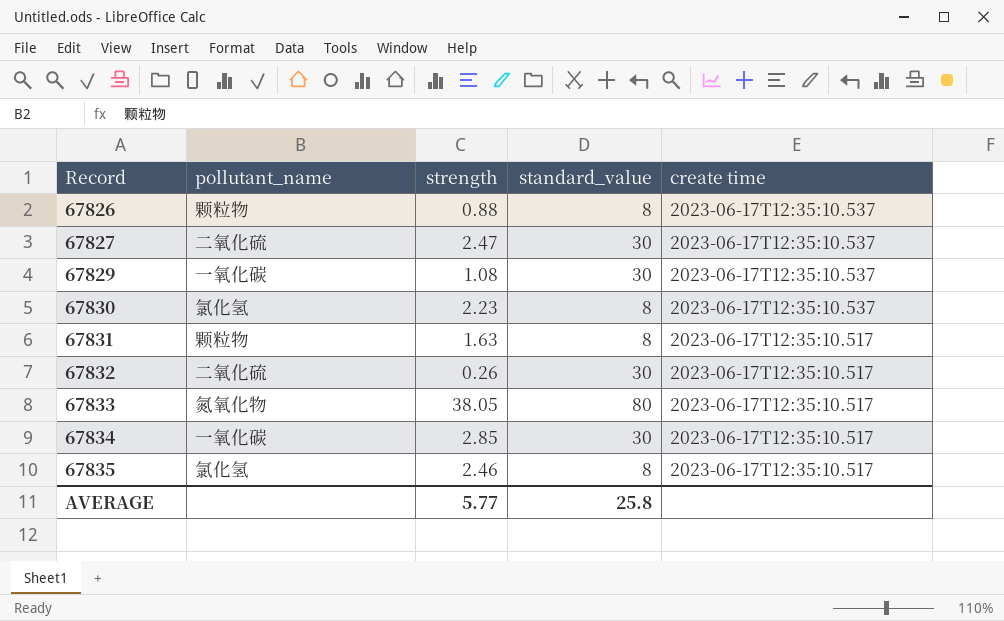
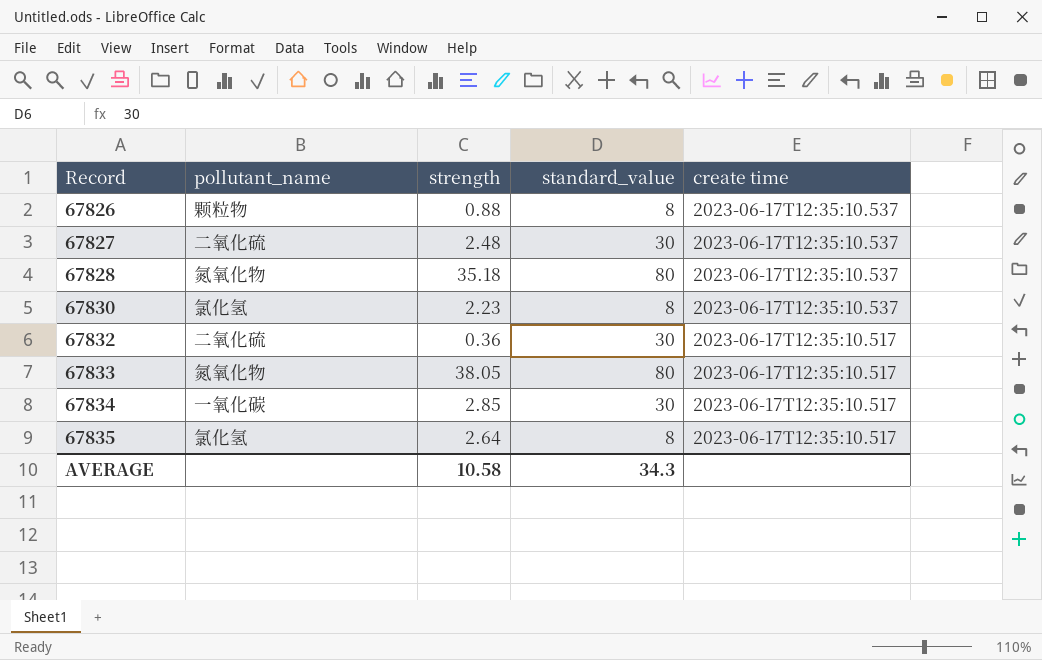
row 67829: 一氧化碳 | 1.08 | 30 | 2023-06-17T12:35:10.537 -> none
row 67831: 颗粒物 | 1.63 | 8 | 2023-06-17T12:35:10.517 -> none
67827 | strength: 2.47 -> 2.48
row 67828: none -> 氮氧化物 | 35.18 | 80 | 2023-06-17T12:35:10.537
67832 | strength: 0.26 -> 0.36
67835 | strength: 2.46 -> 2.64
AVERAGE | strength: 5.77 -> 10.58
AVERAGE | standard_value: 25.8 -> 34.3

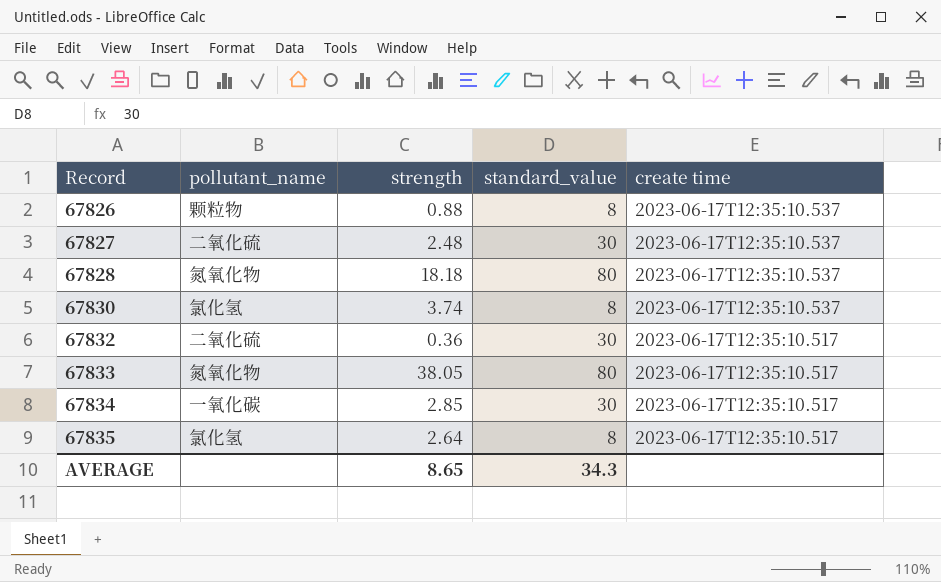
67828 | strength: 35.18 -> 18.18
67830 | strength: 2.23 -> 3.74
AVERAGE | strength: 10.58 -> 8.65

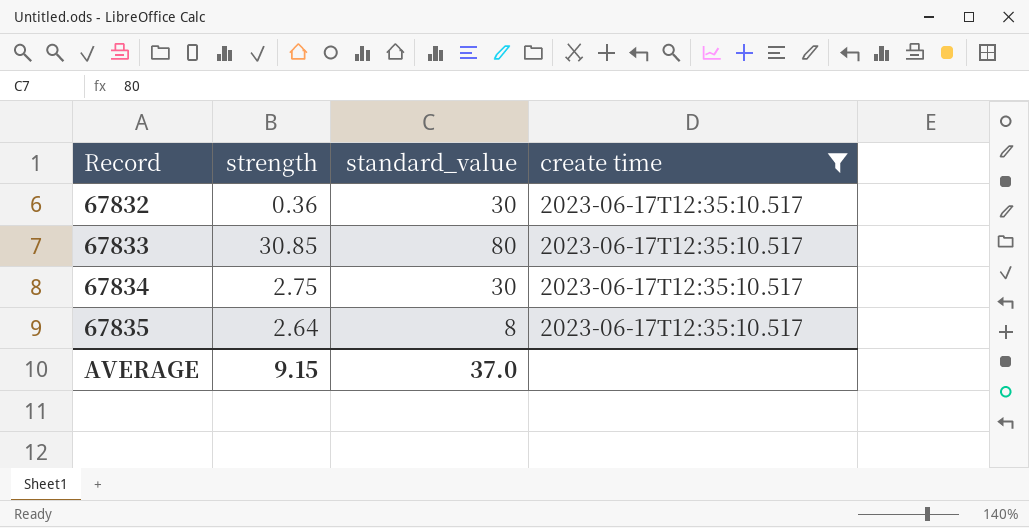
filter: none -> create time = 2023-06-17T12:35:10.517
column pollutant_name | position: 2 -> none
67833 | strength: 38.05 -> 30.85
67834 | strength: 2.85 -> 2.75
AVERAGE | strength: 8.65 -> 9.15
AVERAGE | standard_value: 34.3 -> 37.0

